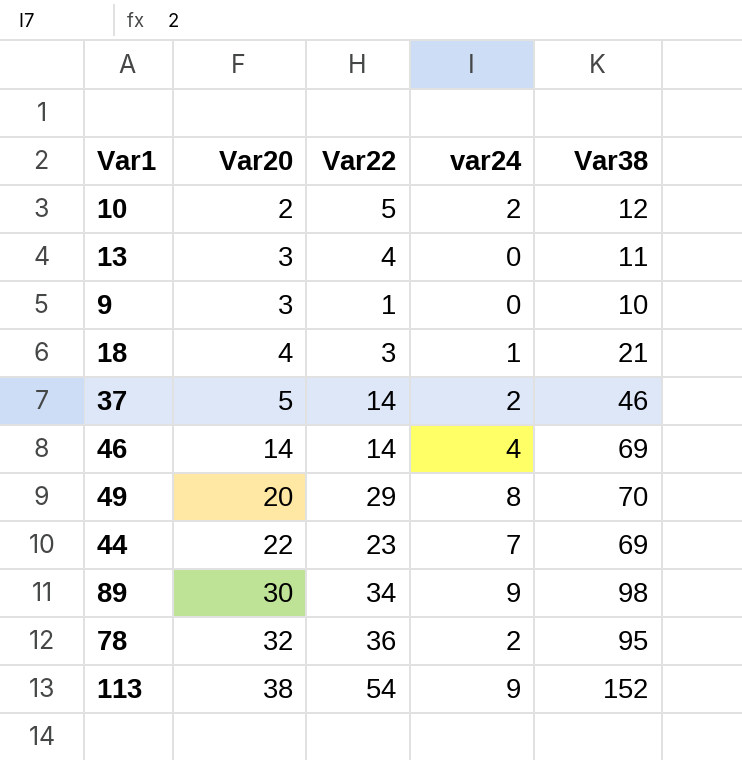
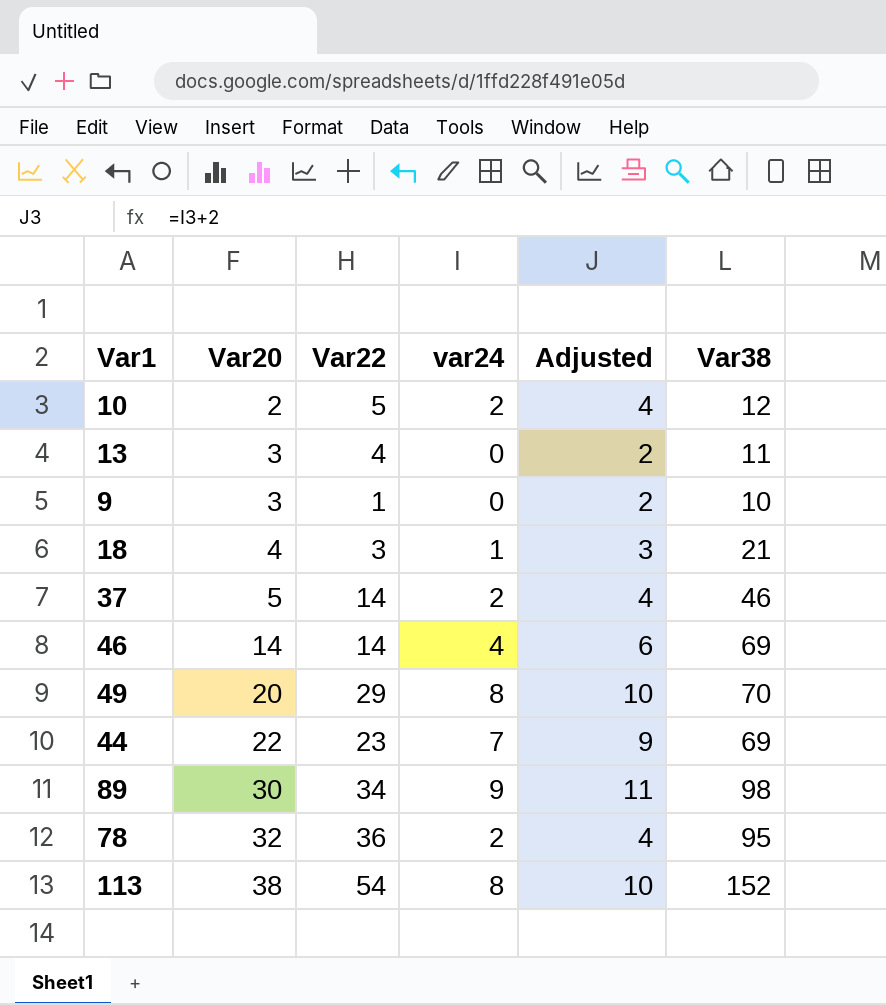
column Adjusted | formula: none -> [var24] + 2
113 | var24: 9 -> 8

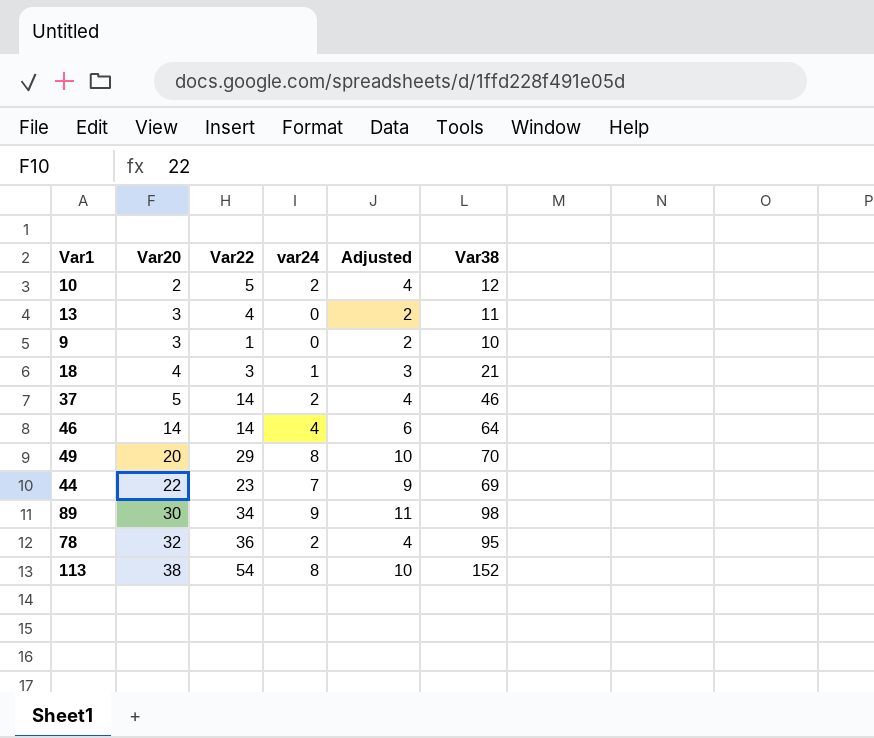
46 | Var38: 69 -> 64

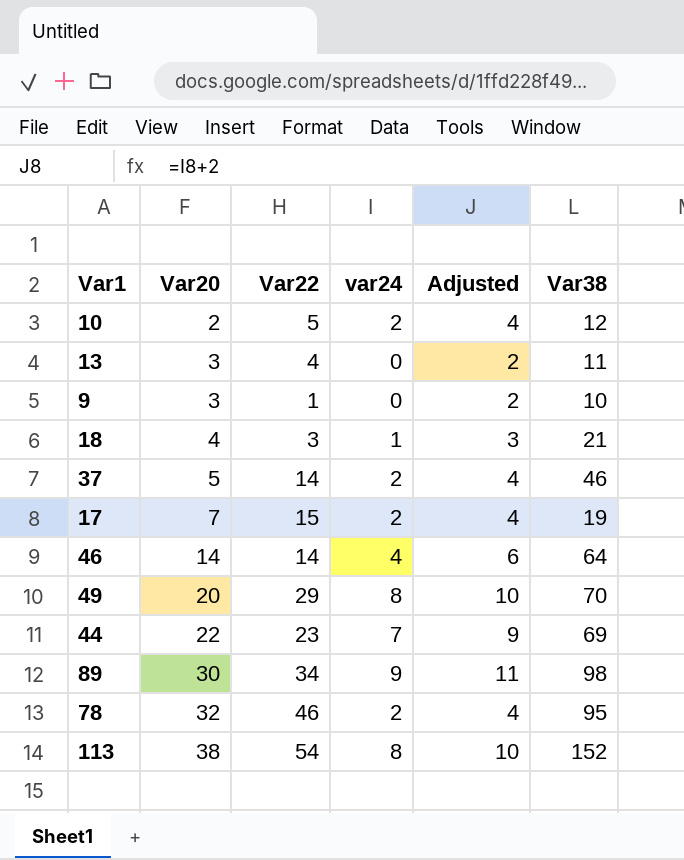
row 17: none -> 7 | 15 | 2 | 4 | 19
78 | Var22: 36 -> 46

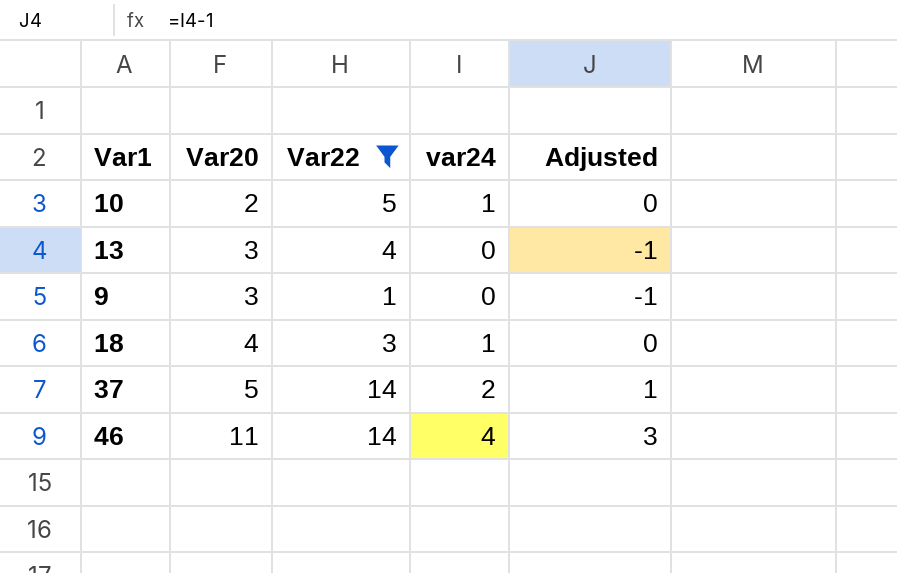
filter: none -> Var22 <= 14
column Var38 | position: 6 -> none
column Adjusted | formula: [var24] + 2 -> [var24] - 1
10 | var24: 2 -> 1
46 | Var20: 14 -> 11

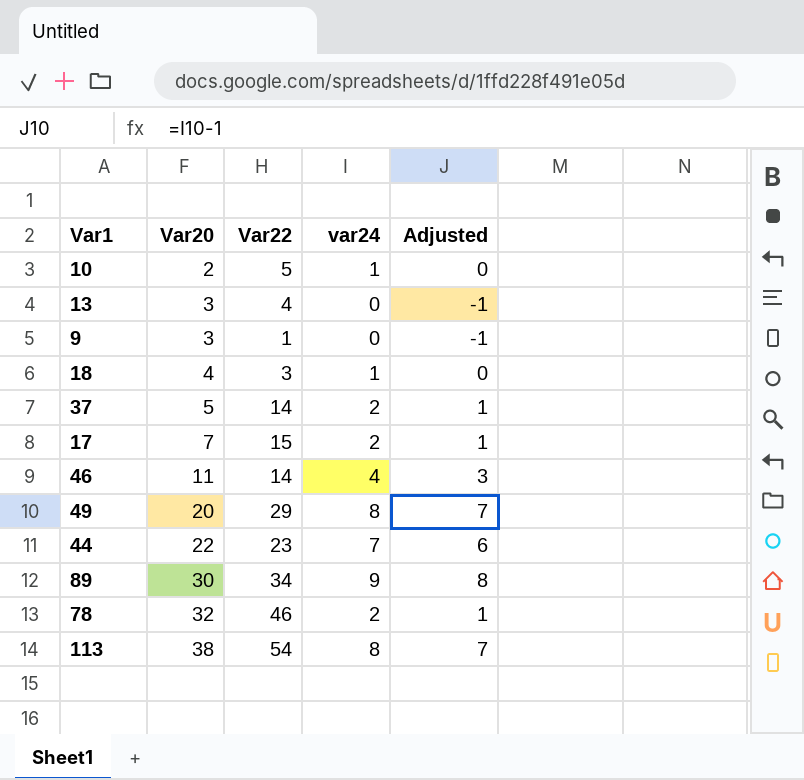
filter: Var22 <= 14 -> none

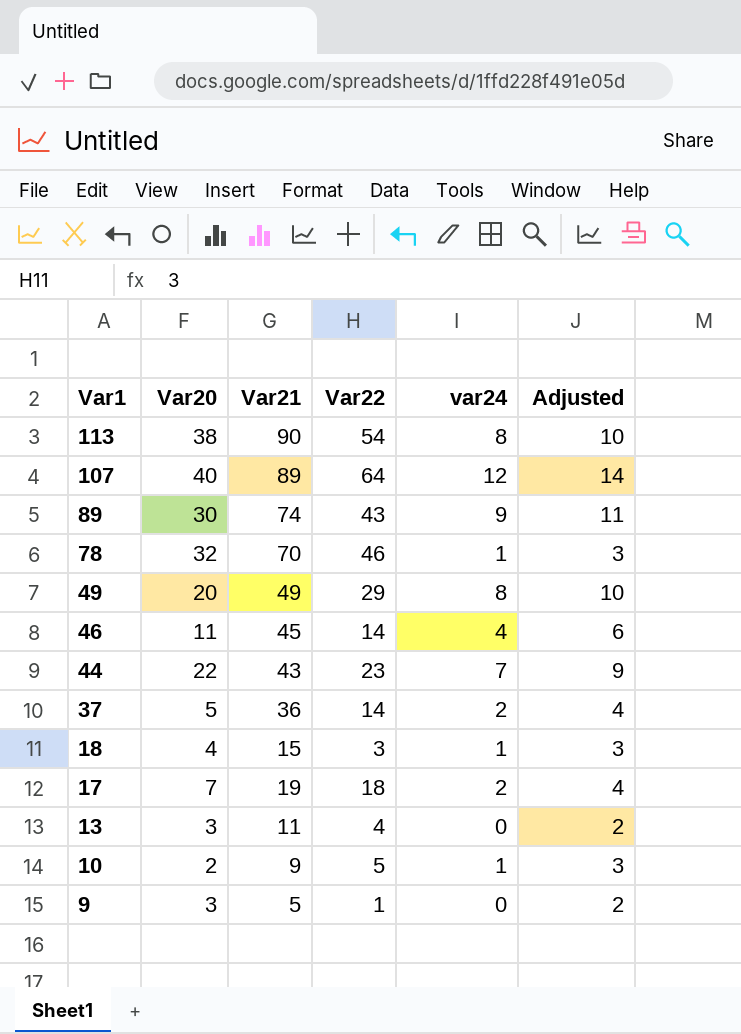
row order: Var20 ascending -> Var1 descending
column Var21 | position: none -> 3
column Adjusted | formula: [var24] - 1 -> [var24] + 2
row 107: none -> 40 | 89 | 64 | 12 | 14
89 | Var22: 34 -> 43
78 | var24: 2 -> 1
17 | Var22: 15 -> 18

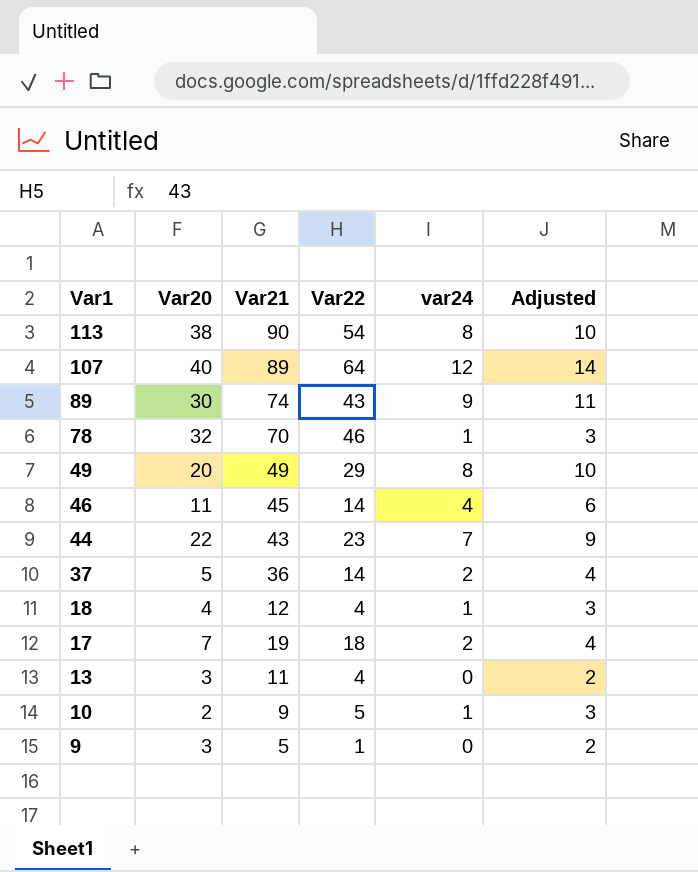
18 | Var21: 15 -> 12
18 | Var22: 3 -> 4

